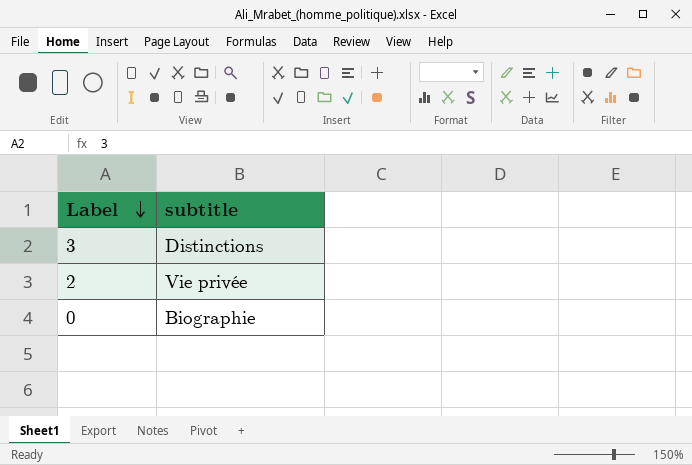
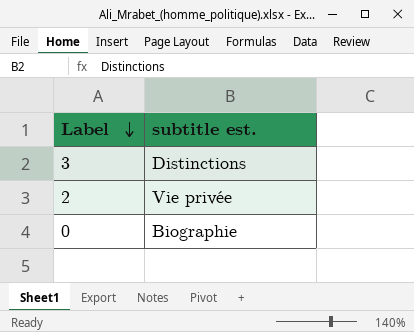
column name: subtitle -> subtitle est.

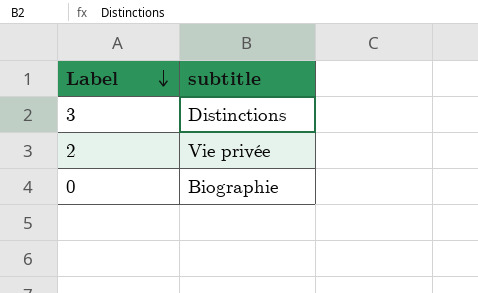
column name: subtitle est. -> subtitle

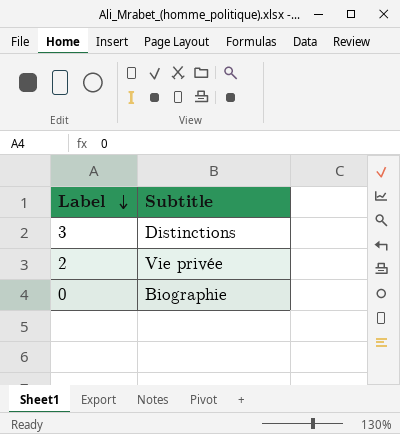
column name: subtitle -> Subtitle

